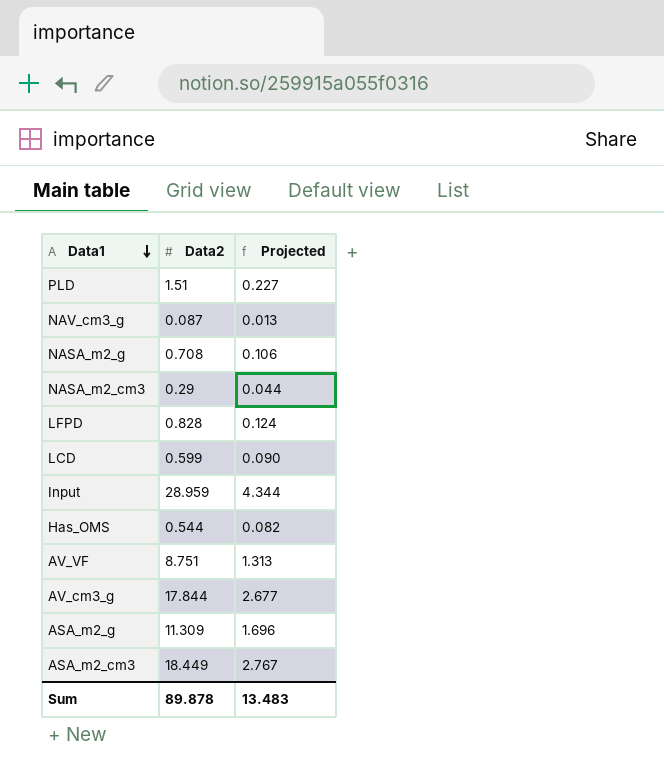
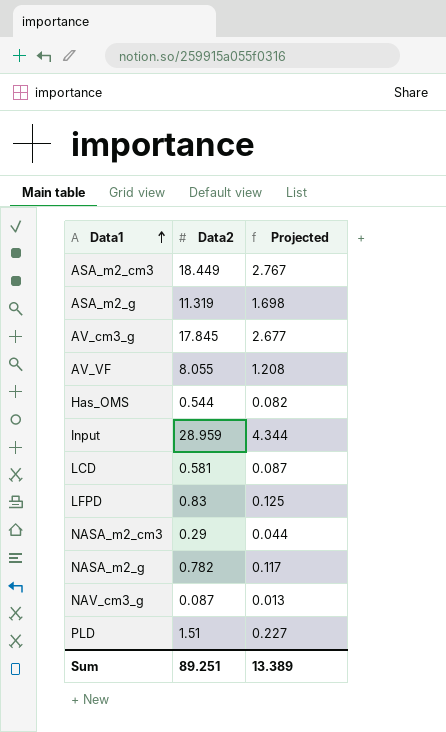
row order: Data1 descending -> Data1 ascending
ASA_m2_g | Data2: 11.309 -> 11.319
ASA_m2_g | Projected: 1.696 -> 1.698
AV_cm3_g | Data2: 17.844 -> 17.845
AV_VF | Data2: 8.751 -> 8.055
AV_VF | Projected: 1.313 -> 1.208
LCD | Data2: 0.599 -> 0.581
LCD | Projected: 0.090 -> 0.087
LFPD | Data2: 0.828 -> 0.83
LFPD | Projected: 0.124 -> 0.125
NASA_m2_g | Data2: 0.708 -> 0.782
NASA_m2_g | Projected: 0.106 -> 0.117
Sum | Data2: 89.878 -> 89.251
Sum | Projected: 13.483 -> 13.389

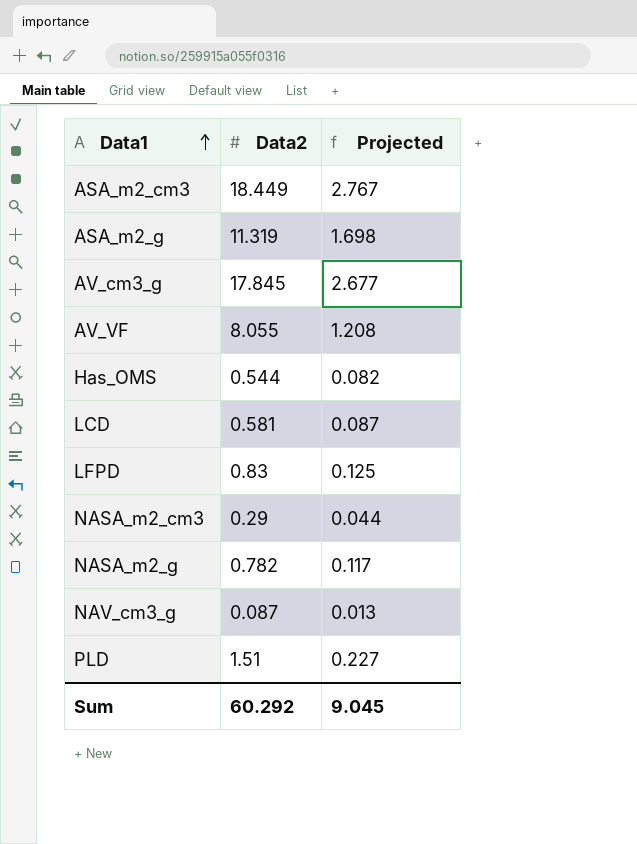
row Input: 28.959 | 4.344 -> none
Sum | Data2: 89.251 -> 60.292
Sum | Projected: 13.389 -> 9.045

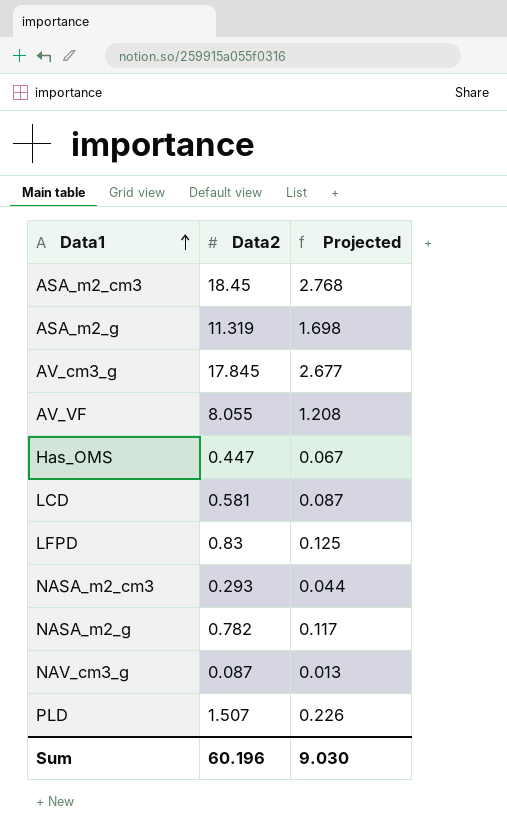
ASA_m2_cm3 | Data2: 18.449 -> 18.45
ASA_m2_cm3 | Projected: 2.767 -> 2.768
Has_OMS | Data2: 0.544 -> 0.447
Has_OMS | Projected: 0.082 -> 0.067
NASA_m2_cm3 | Data2: 0.29 -> 0.293
PLD | Data2: 1.51 -> 1.507
PLD | Projected: 0.227 -> 0.226
Sum | Data2: 60.292 -> 60.196
Sum | Projected: 9.045 -> 9.030

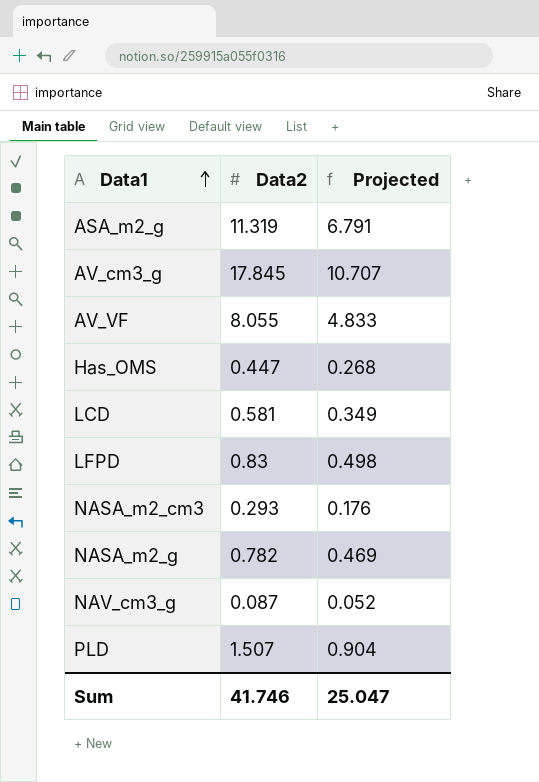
column Projected | formula: [Data2] * 0.15 -> [Data2] * 0.6
row ASA_m2_cm3: 18.45 | 2.768 -> none
Sum | Data2: 60.196 -> 41.746
Sum | Projected: 9.030 -> 25.047

